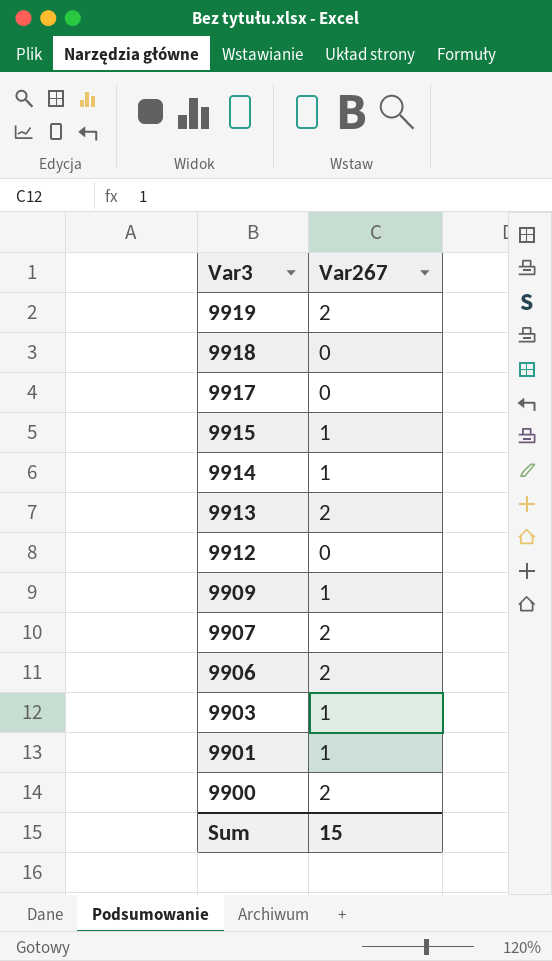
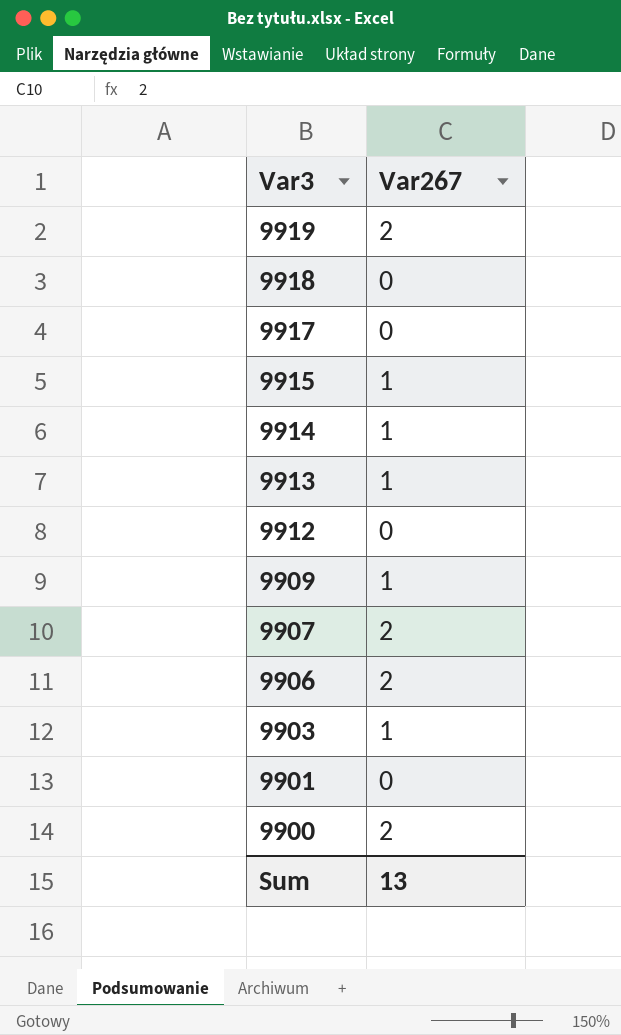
9913 | Var267: 2 -> 1
9901 | Var267: 1 -> 0
Sum | Var267: 15 -> 13

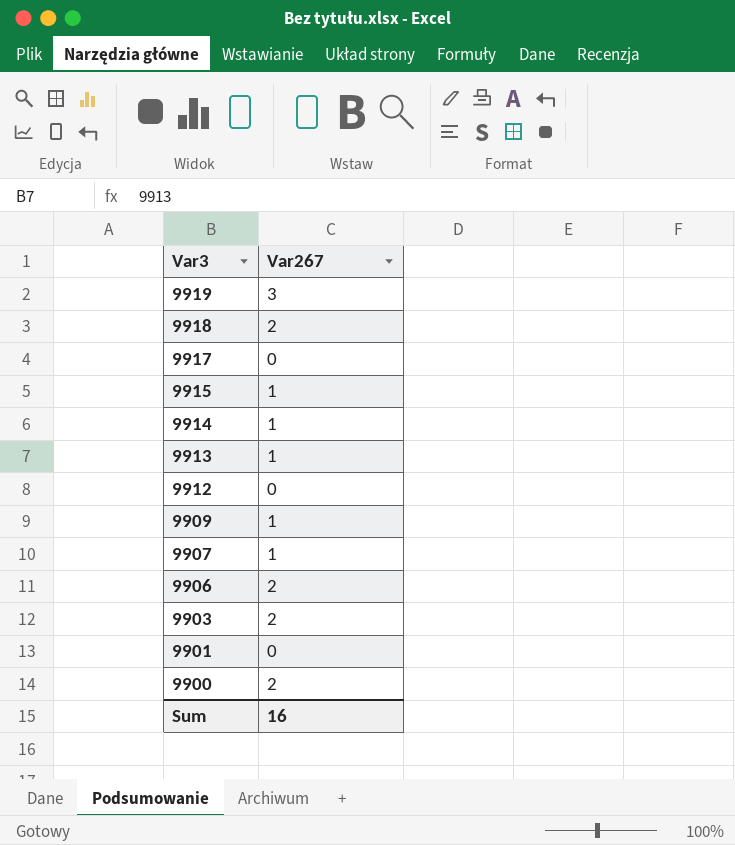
9919 | Var267: 2 -> 3
9918 | Var267: 0 -> 2
9907 | Var267: 2 -> 1
9903 | Var267: 1 -> 2
Sum | Var267: 13 -> 16

